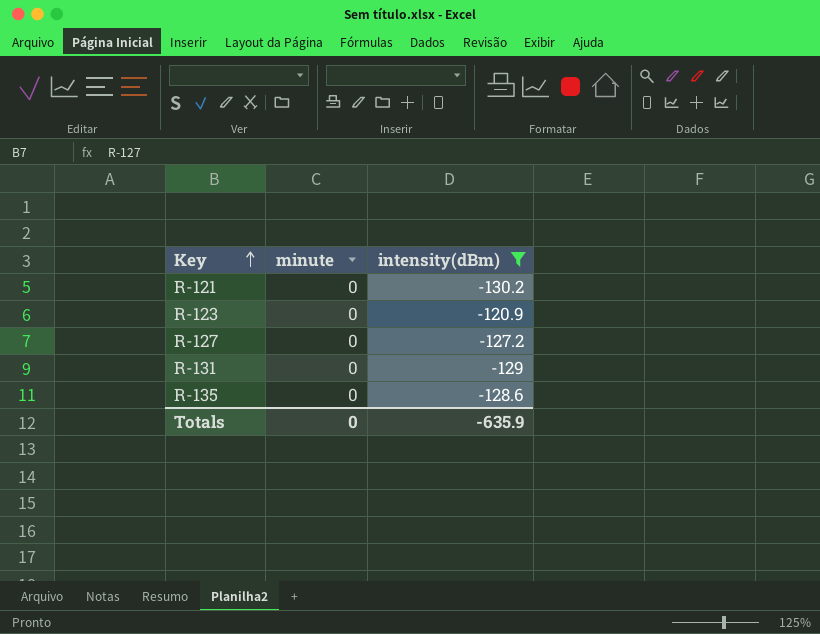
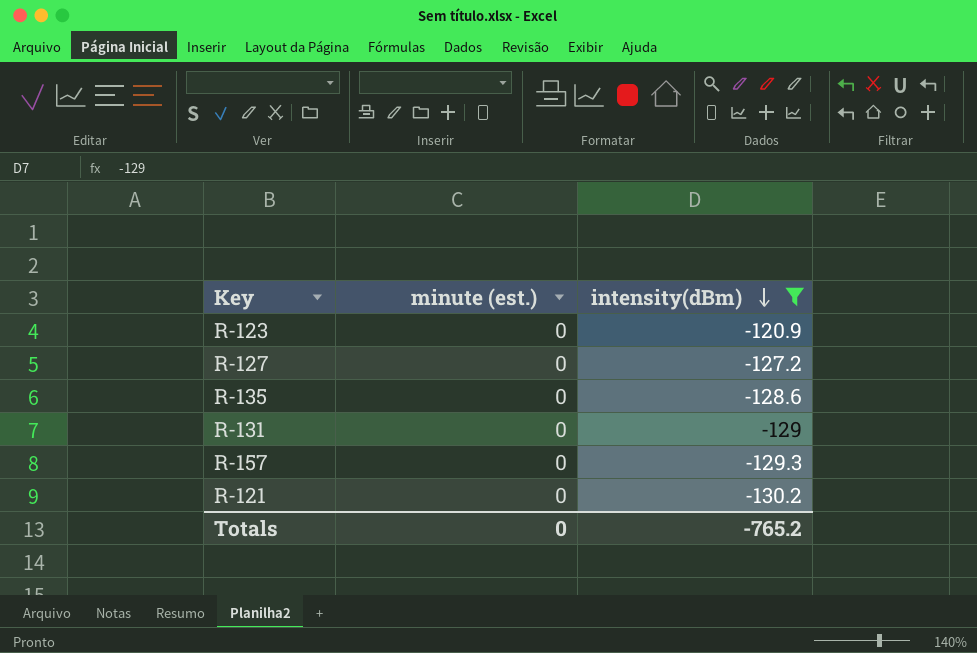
row order: Key ascending -> intensity(dBm) descending
column name: minute -> minute (est.)
row R-157: none -> 0 | -129.3
Totals | intensity(dBm): -635.9 -> -765.2

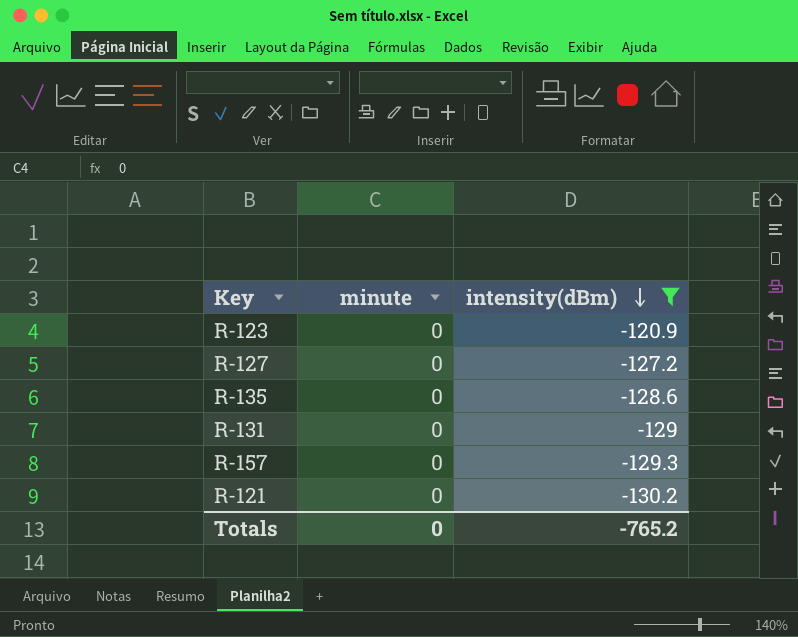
column name: minute (est.) -> minute

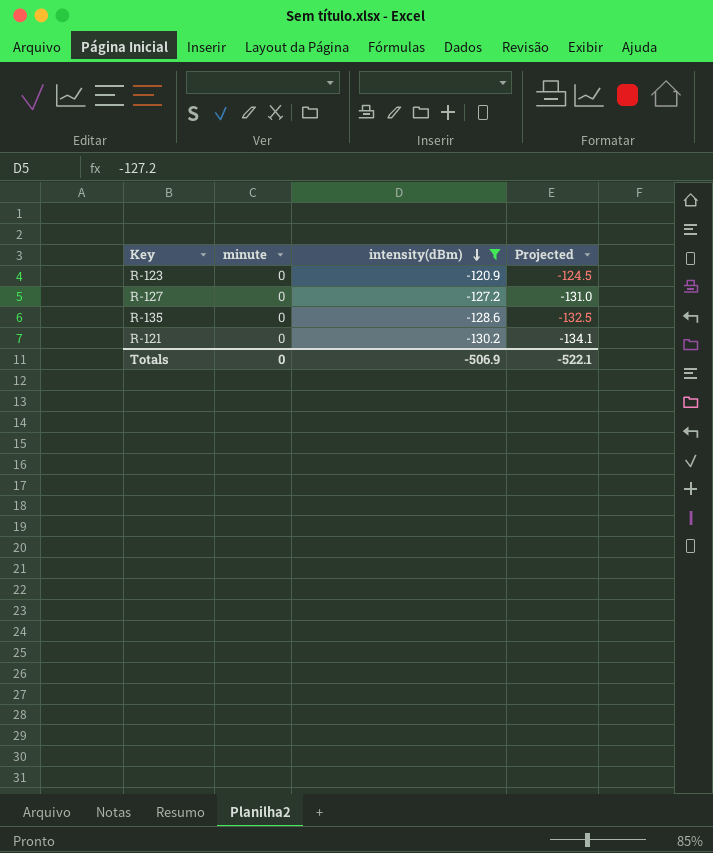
column Projected | formula: none -> [intensity(dBm)] * 1.03
row R-131: 0 | -129 -> none
row R-157: 0 | -129.3 -> none
Totals | intensity(dBm): -765.2 -> -506.9

